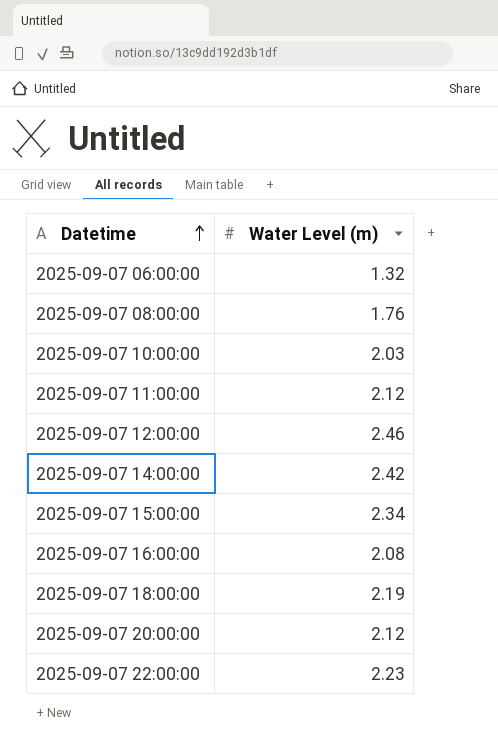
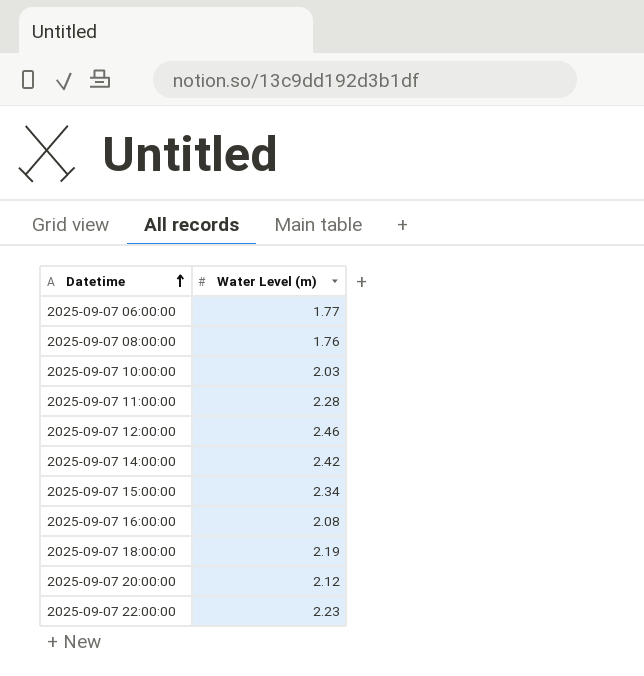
2025-09-07 06:00:00 | Water Level (m): 1.32 -> 1.77
2025-09-07 11:00:00 | Water Level (m): 2.12 -> 2.28

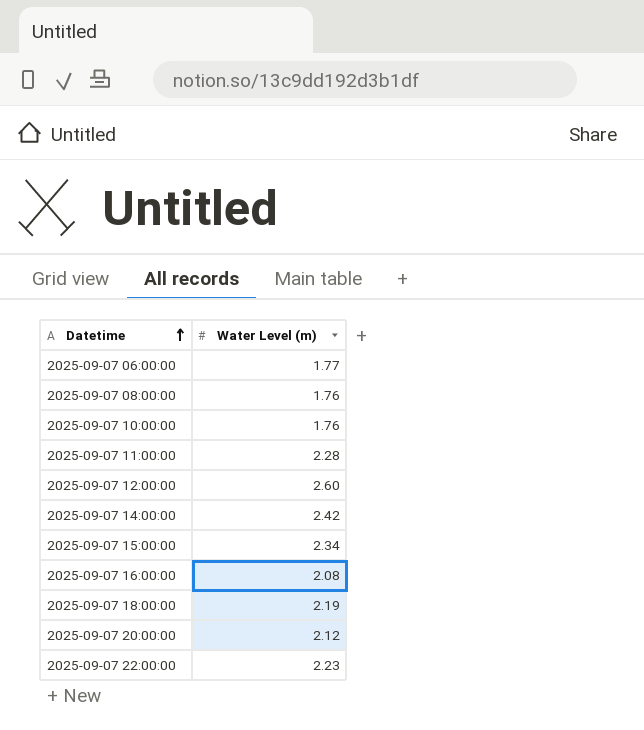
2025-09-07 10:00:00 | Water Level (m): 2.03 -> 1.76
2025-09-07 12:00:00 | Water Level (m): 2.46 -> 2.60

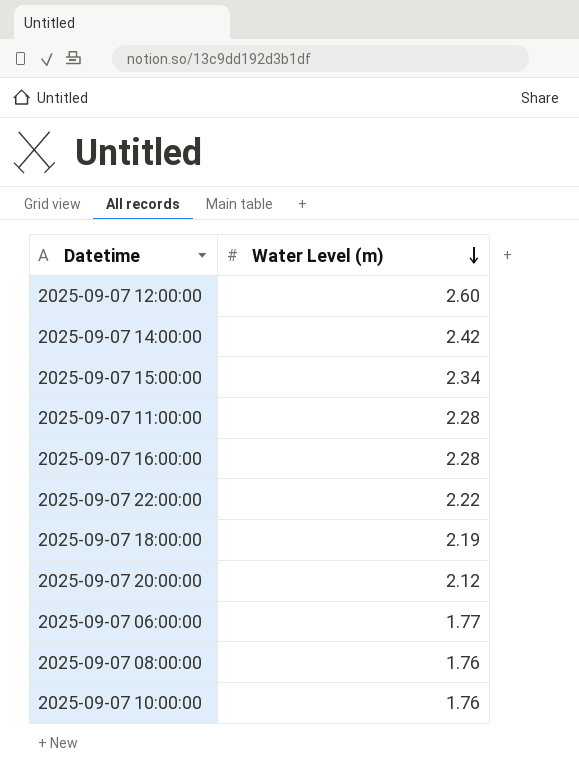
row order: Datetime ascending -> Water Level (m) descending
2025-09-07 16:00:00 | Water Level (m): 2.08 -> 2.28
2025-09-07 22:00:00 | Water Level (m): 2.23 -> 2.22

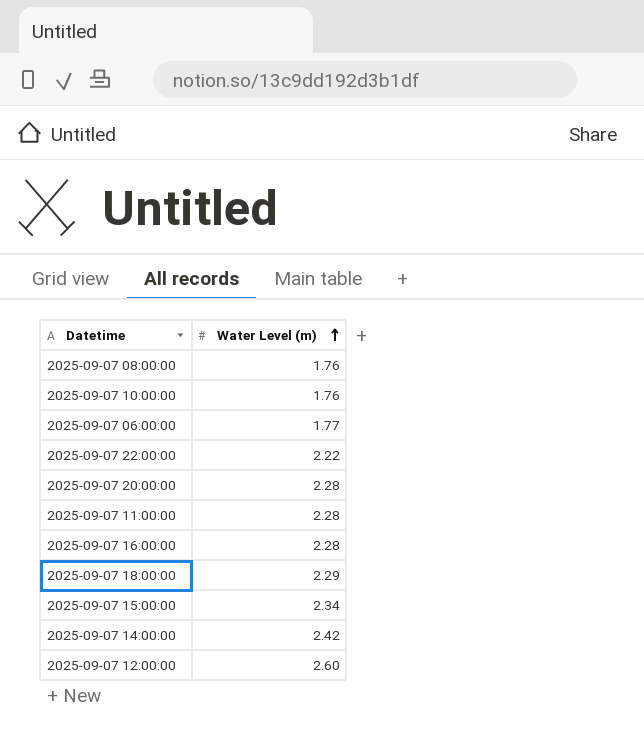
row order: Water Level (m) descending -> Water Level (m) ascending
2025-09-07 20:00:00 | Water Level (m): 2.12 -> 2.28
2025-09-07 18:00:00 | Water Level (m): 2.19 -> 2.29

